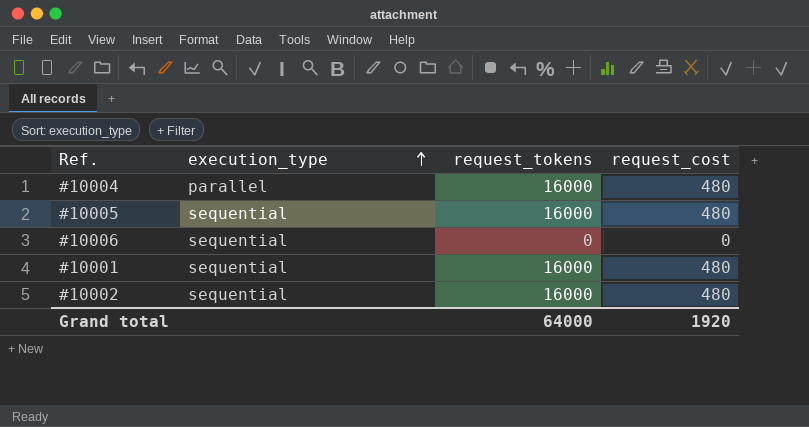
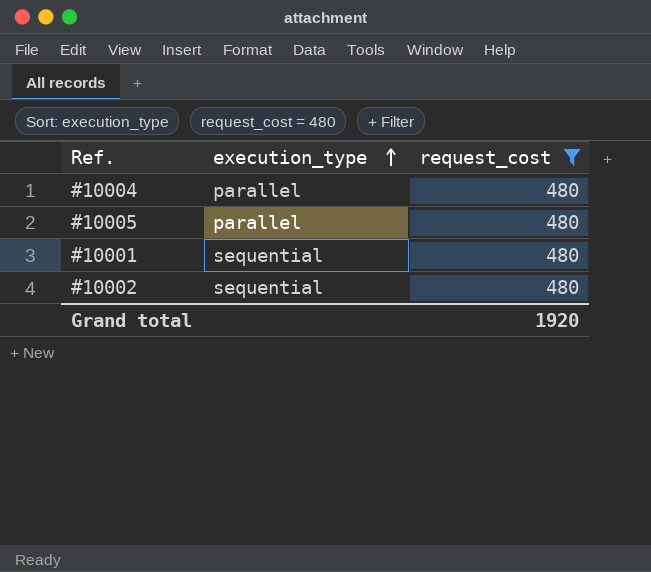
filter: none -> request_cost = 480
column request_tokens | position: 3 -> none
#10005 | execution_type: sequential -> parallel

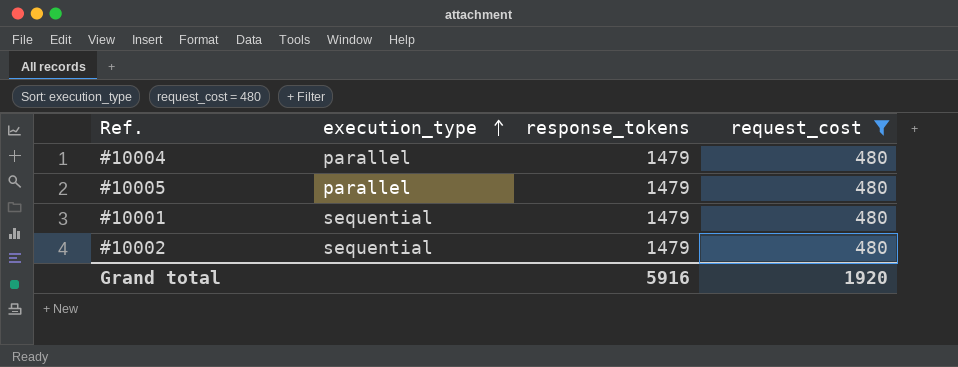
column response_tokens | position: none -> 3

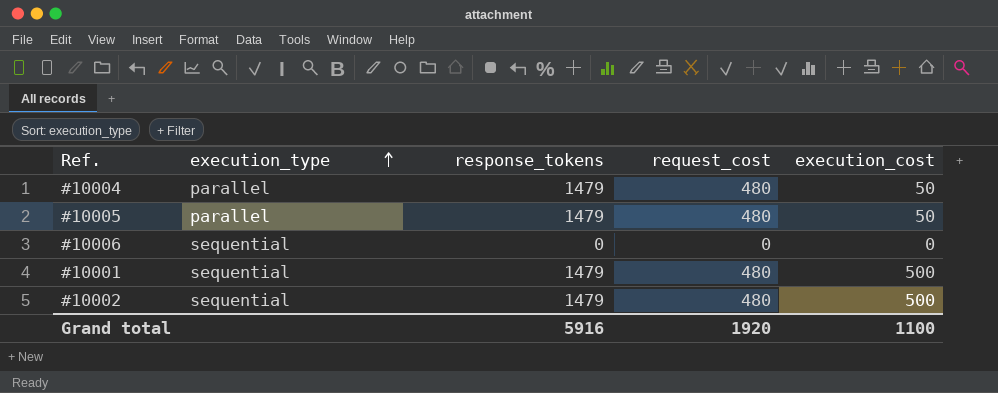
filter: request_cost = 480 -> none
column execution_cost | position: none -> 5

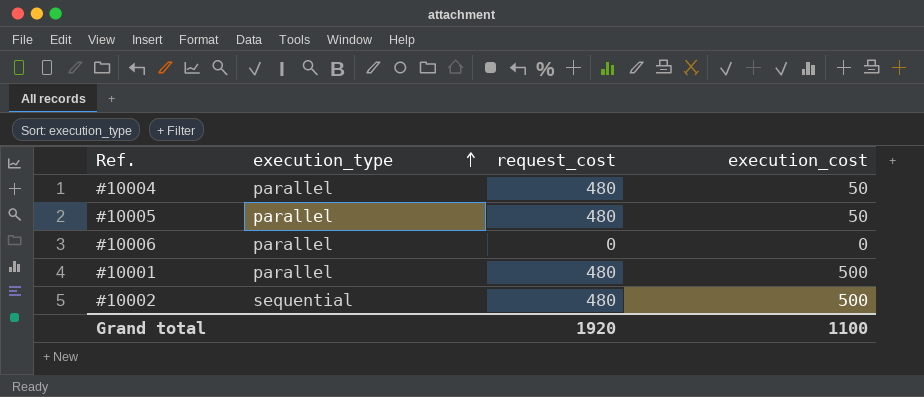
column response_tokens | position: 3 -> none
#10006 | execution_type: sequential -> parallel
#10001 | execution_type: sequential -> parallel

